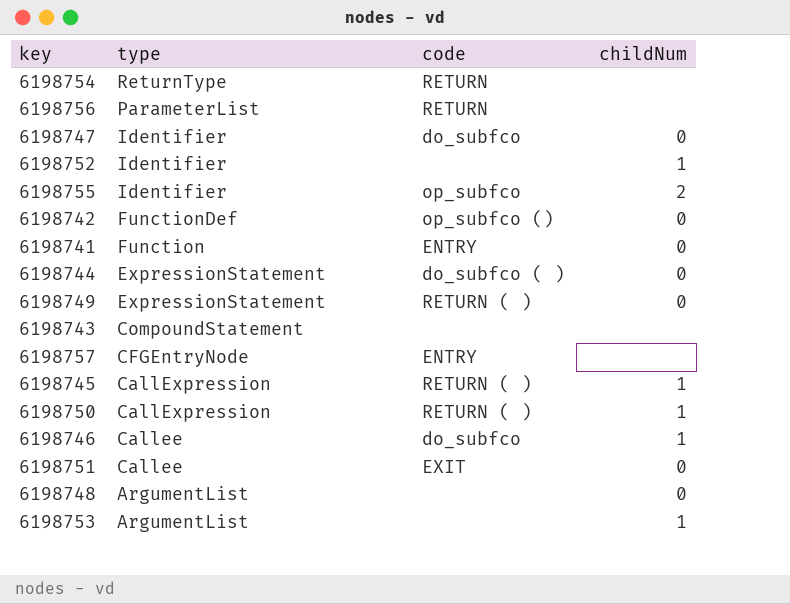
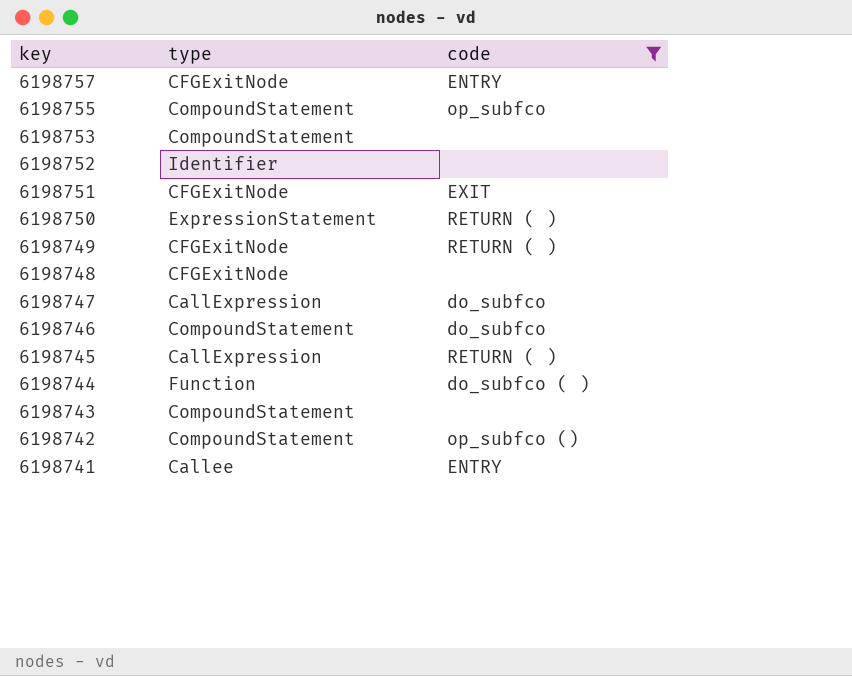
filter: none -> code != RETURN
row order: type descending -> key descending
column childNum | position: 4 -> none
6198757 | type: CFGEntryNode -> CFGExitNode
6198755 | type: Identifier -> CompoundStatement
6198753 | type: ArgumentList -> CompoundStatement
6198751 | type: Callee -> CFGExitNode
6198750 | type: CallExpression -> ExpressionStatement
6198749 | type: ExpressionStatement -> CFGExitNode
6198748 | type: ArgumentList -> CFGExitNode
6198747 | type: Identifier -> CallExpression
6198746 | type: Callee -> CompoundStatement
6198744 | type: ExpressionStatement -> Function
6198742 | type: FunctionDef -> CompoundStatement
6198741 | type: Function -> Callee

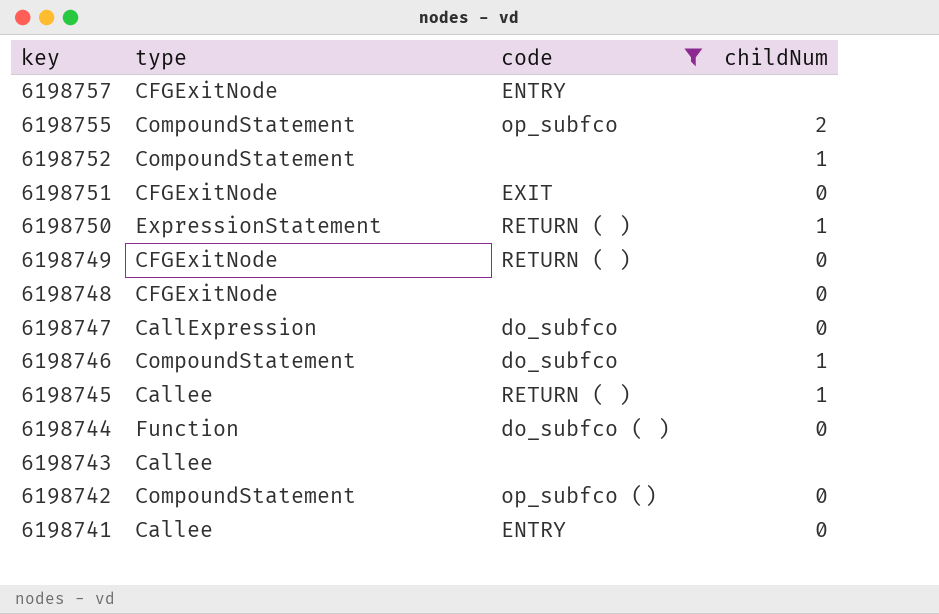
column childNum | position: none -> 4
row 6198753: CompoundStatement | none -> none
6198752 | type: Identifier -> CompoundStatement
6198745 | type: CallExpression -> Callee
6198743 | type: CompoundStatement -> Callee

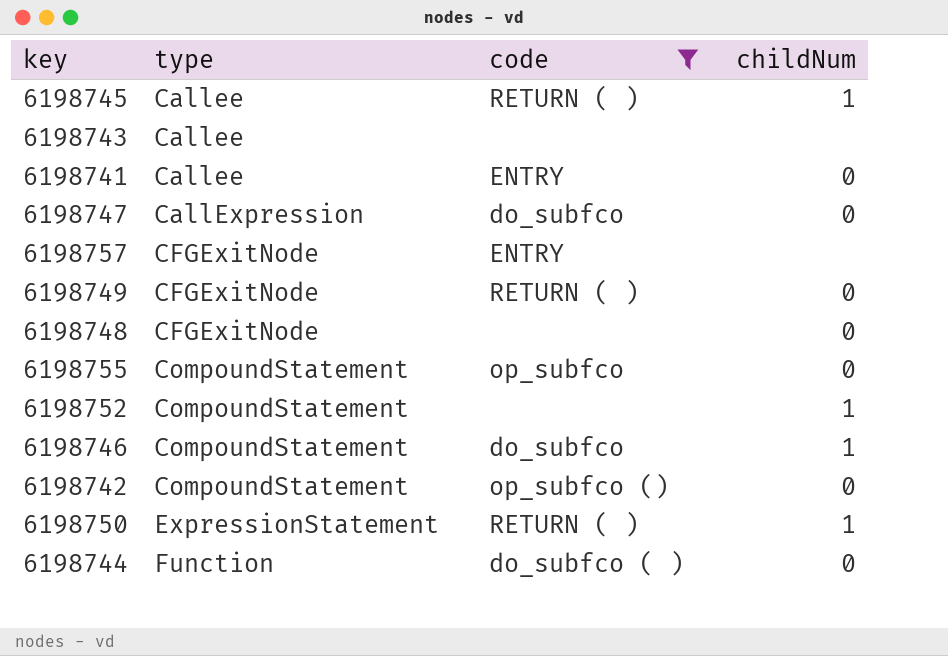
row order: key descending -> type ascending
row 6198751: CFGExitNode | EXIT | 0 -> none
6198755 | childNum: 2 -> 0

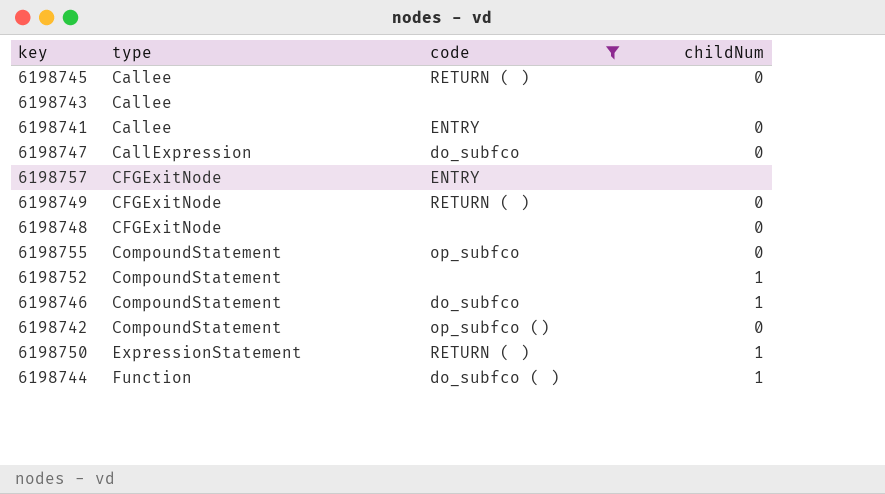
6198745 | childNum: 1 -> 0
6198744 | childNum: 0 -> 1

